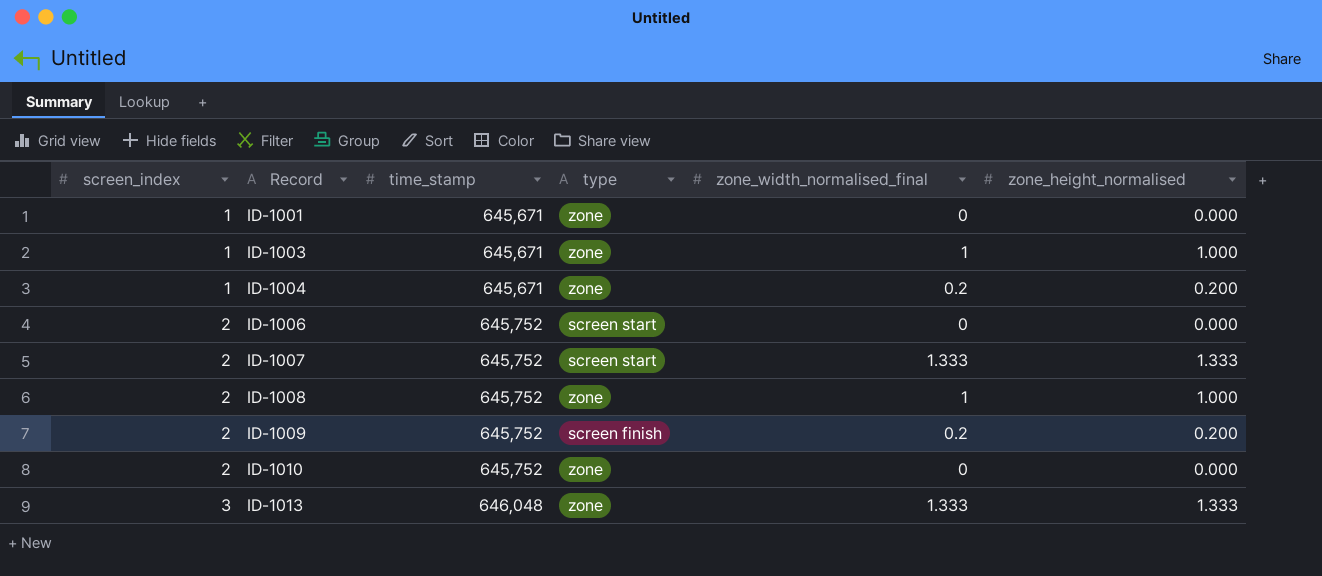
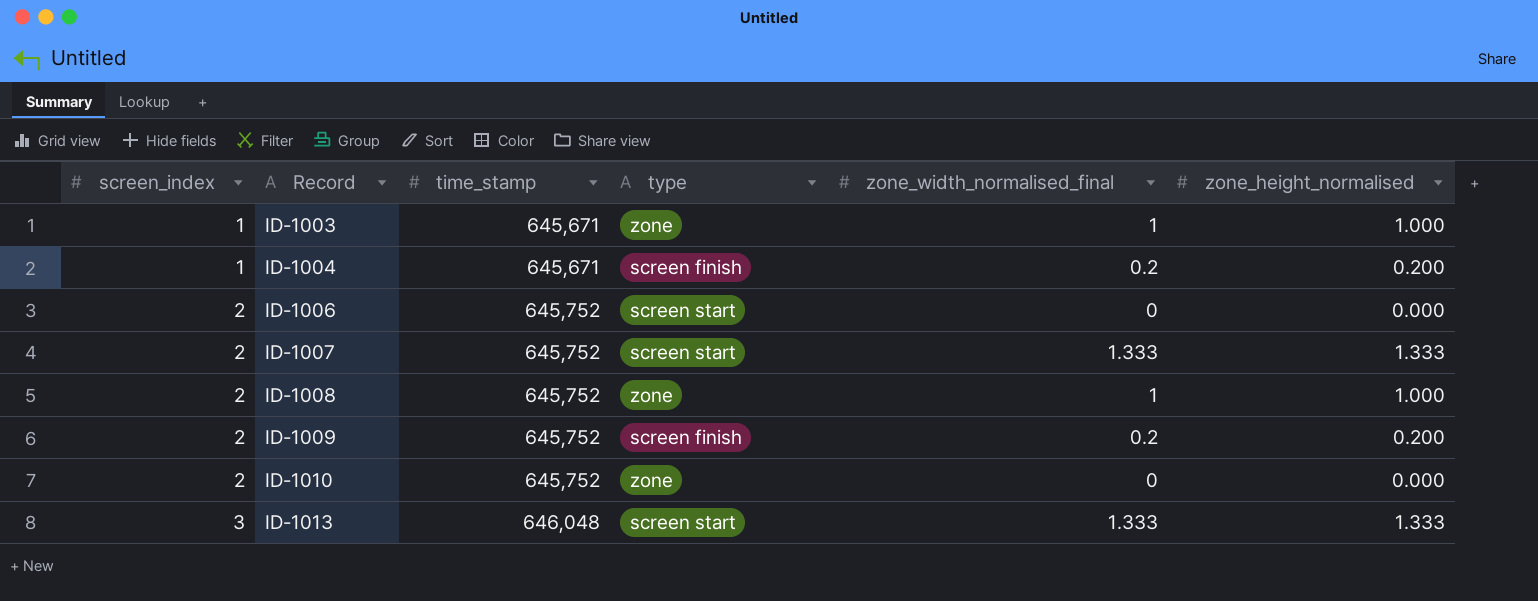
row ID-1001: 1 | 645,671 | zone | 0 | 0.000 -> none
ID-1004 | type: zone -> screen finish
ID-1013 | type: zone -> screen start

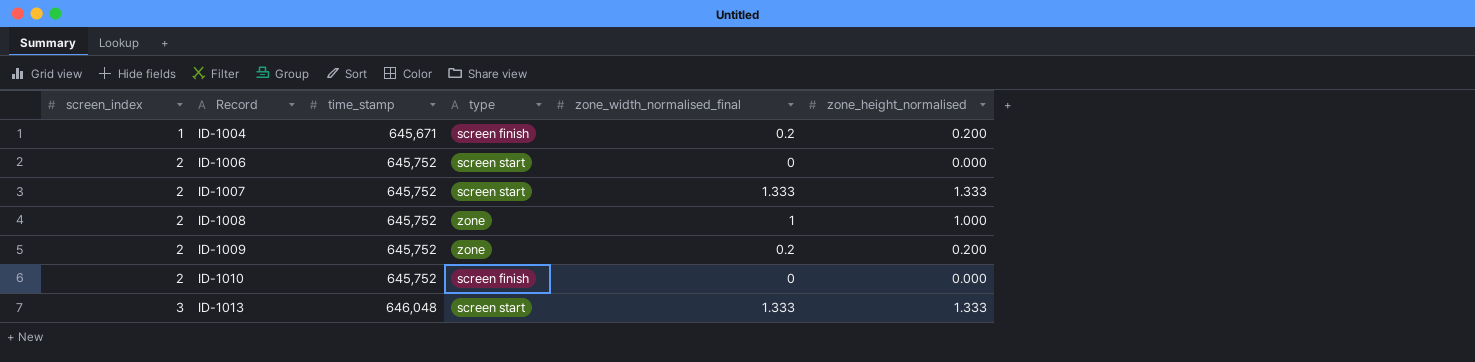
row ID-1003: 1 | 645,671 | zone | 1 | 1.000 -> none
ID-1009 | type: screen finish -> zone
ID-1010 | type: zone -> screen finish

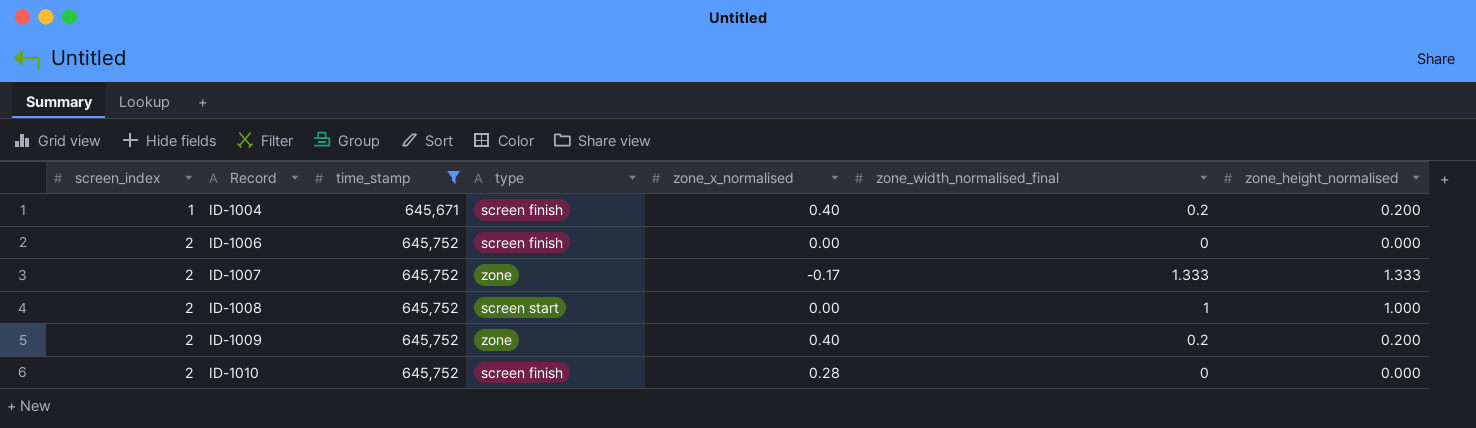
filter: none -> time_stamp != 646,048
column zone_x_normalised | position: none -> 5
ID-1006 | type: screen start -> screen finish
ID-1007 | type: screen start -> zone
ID-1008 | type: zone -> screen start

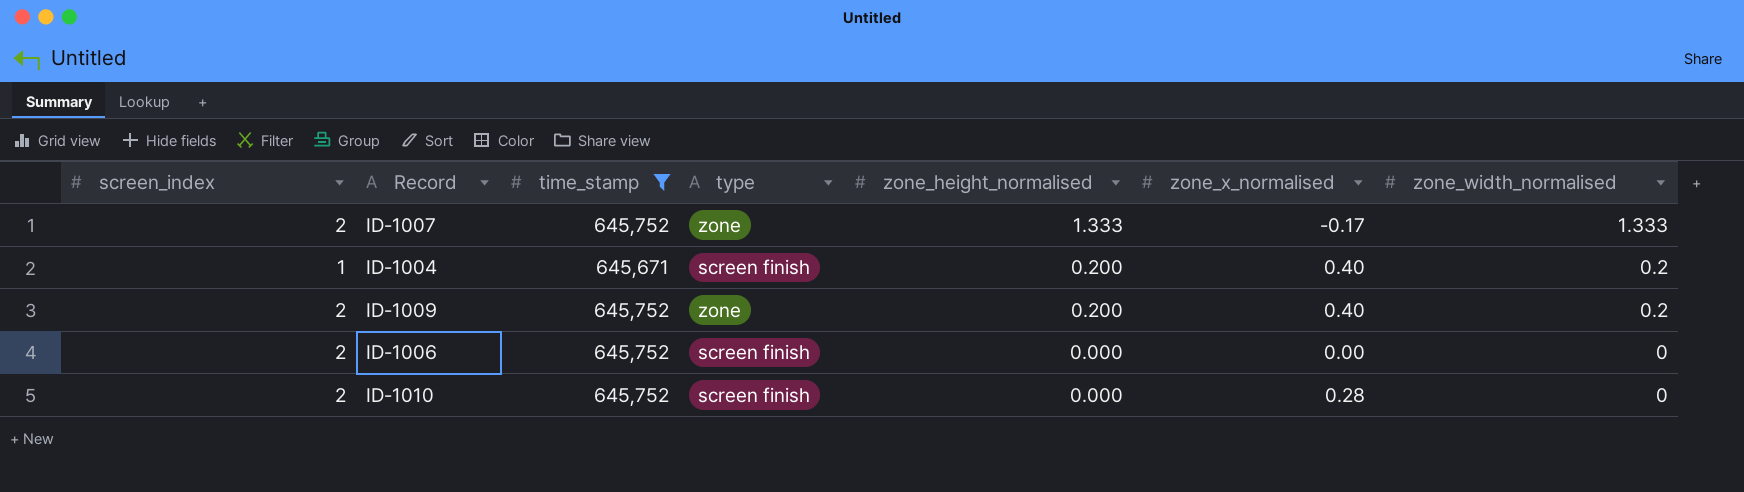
row order: screen_index ascending -> zone_height_normalised descending
column zone_height_normalised | position: 7 -> 5
column name: zone_width_normalised_final -> zone_width_normalised
row ID-1008: 2 | 645,752 | screen start | 0.00 | 1 | 1.000 -> none

